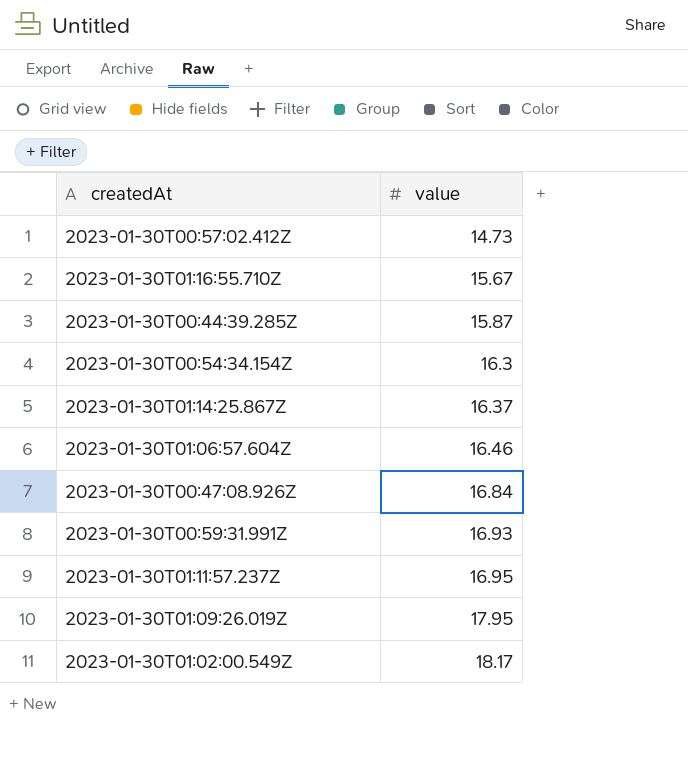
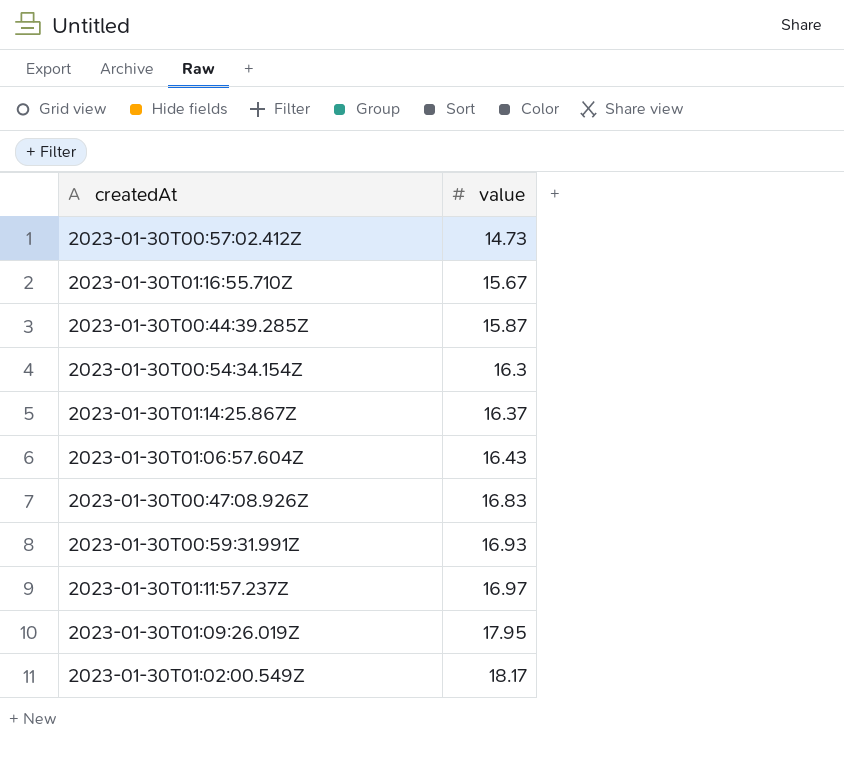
2023-01-30T01:06:57.604Z | value: 16.46 -> 16.43
2023-01-30T00:47:08.926Z | value: 16.84 -> 16.83
2023-01-30T01:11:57.237Z | value: 16.95 -> 16.97

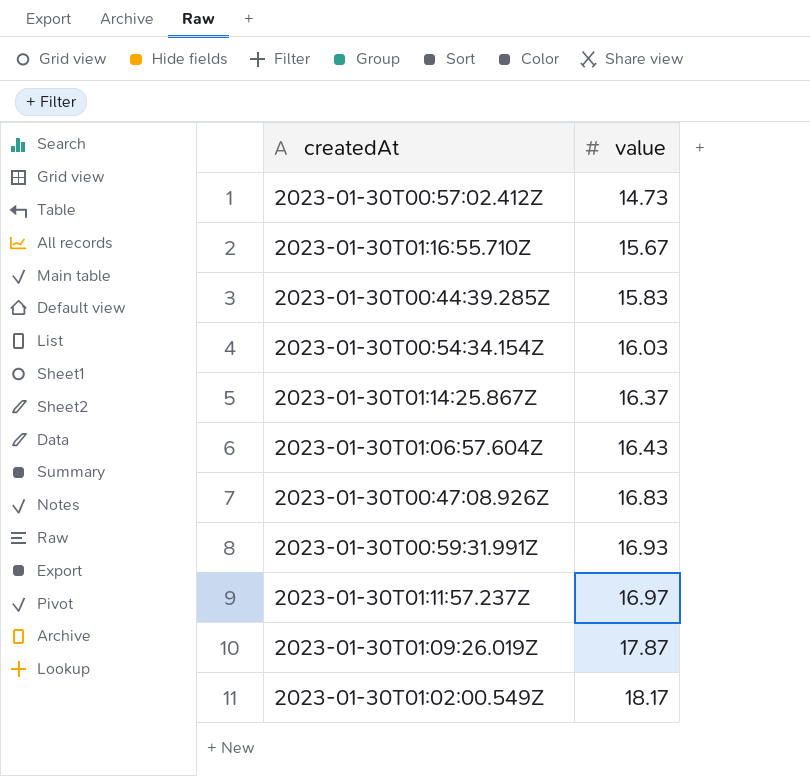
2023-01-30T00:44:39.285Z | value: 15.87 -> 15.83
2023-01-30T00:54:34.154Z | value: 16.3 -> 16.03
2023-01-30T01:09:26.019Z | value: 17.95 -> 17.87

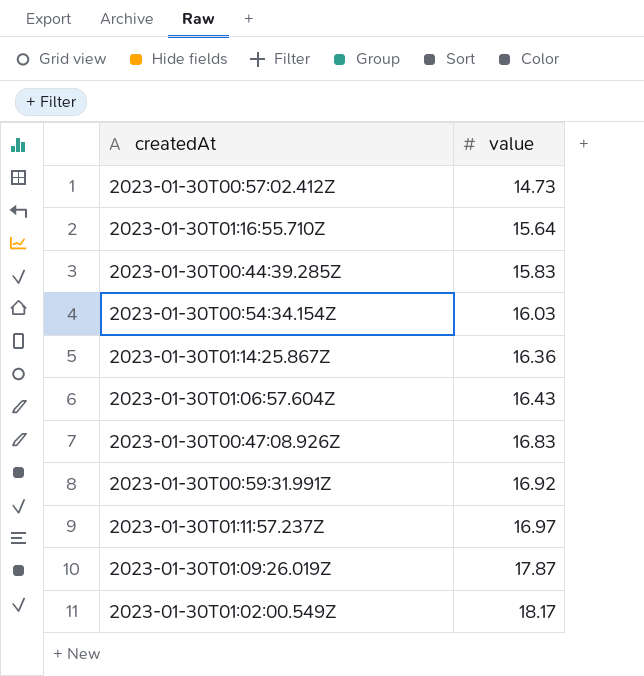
2023-01-30T01:16:55.710Z | value: 15.67 -> 15.64
2023-01-30T01:14:25.867Z | value: 16.37 -> 16.36
2023-01-30T00:59:31.991Z | value: 16.93 -> 16.92

